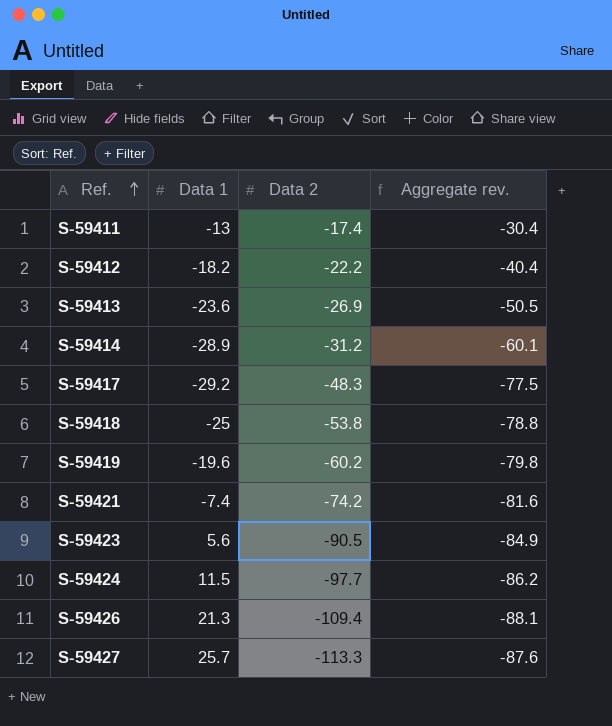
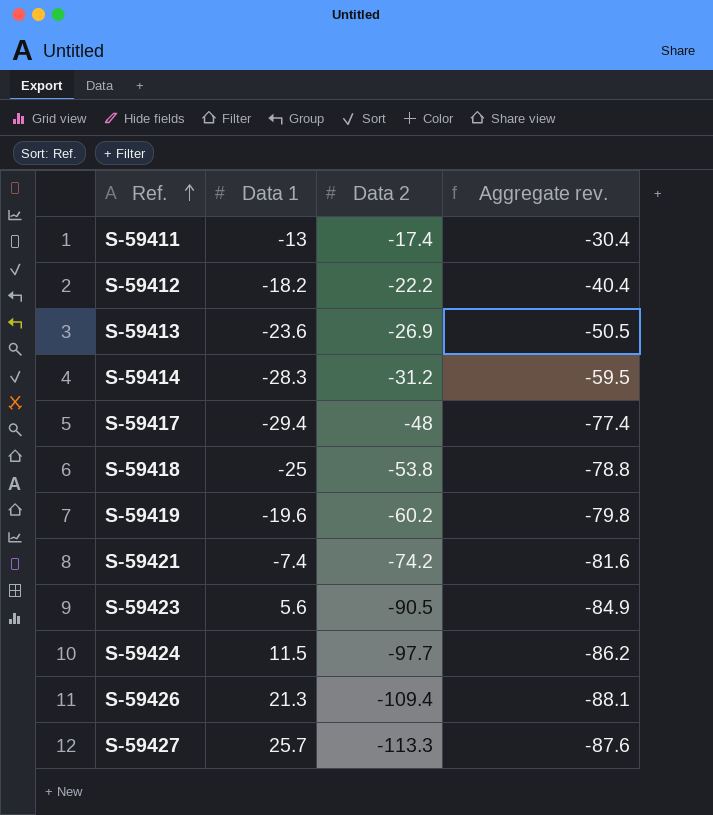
S-59414 | Data 1: -28.9 -> -28.3
S-59414 | Aggregate rev.: -60.1 -> -59.5
S-59417 | Data 1: -29.2 -> -29.4
S-59417 | Data 2: -48.3 -> -48
S-59417 | Aggregate rev.: -77.5 -> -77.4

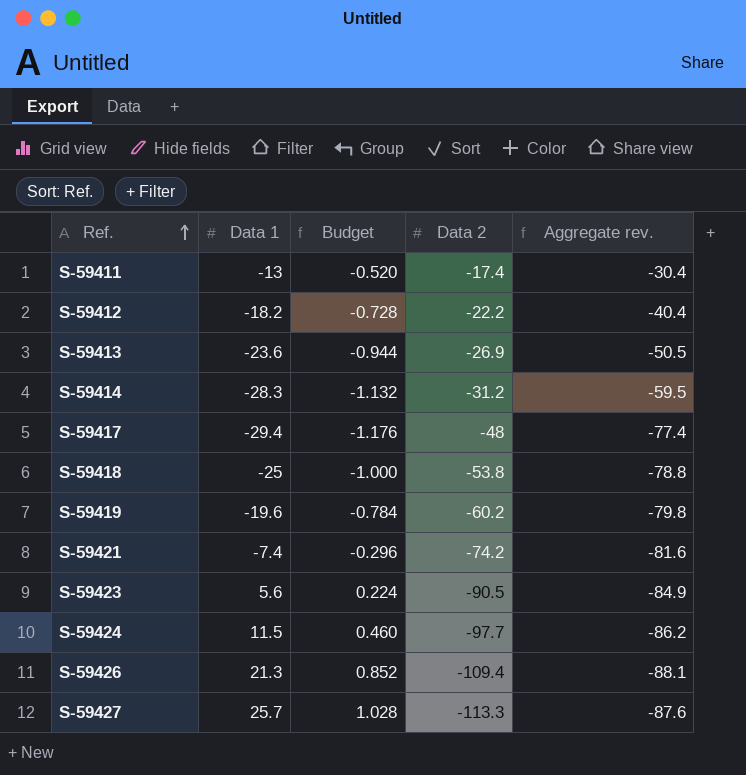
column Budget | formula: none -> [Data 1] * 0.04

